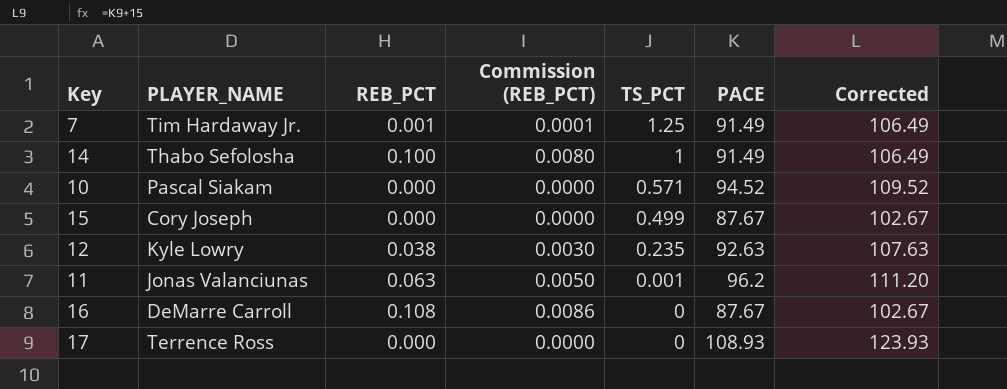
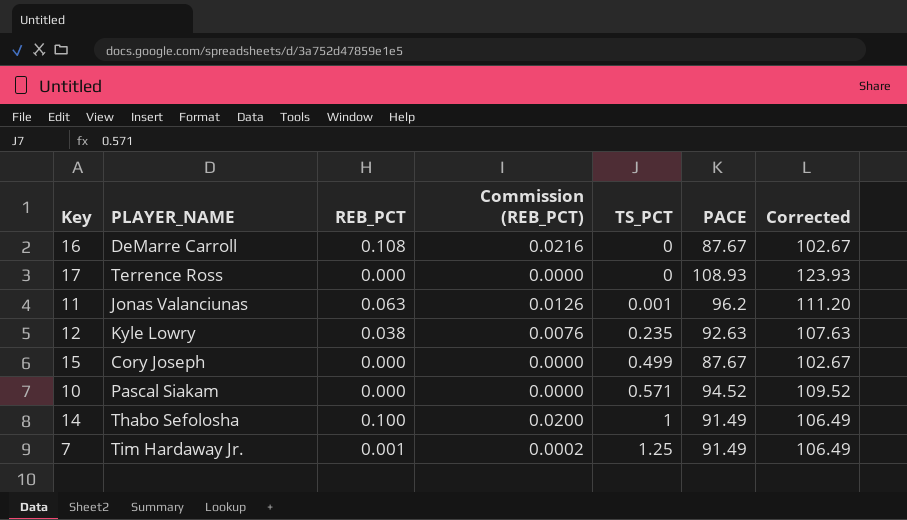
row order: TS_PCT descending -> TS_PCT ascending
column Commission (REB_PCT) | formula: [REB_PCT] * 0.08 -> [REB_PCT] * 0.2

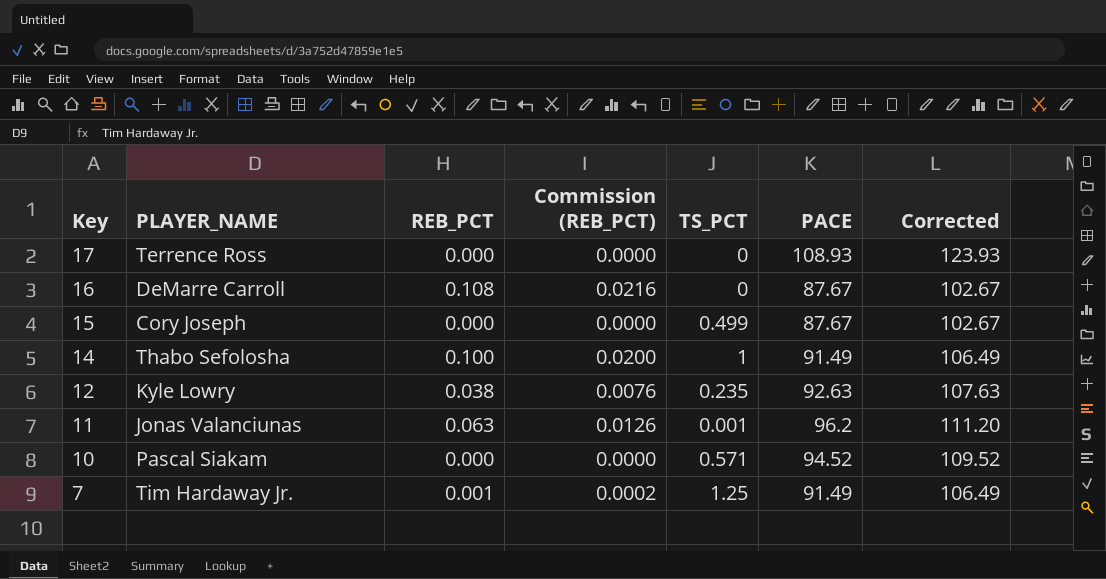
row order: TS_PCT ascending -> Key descending

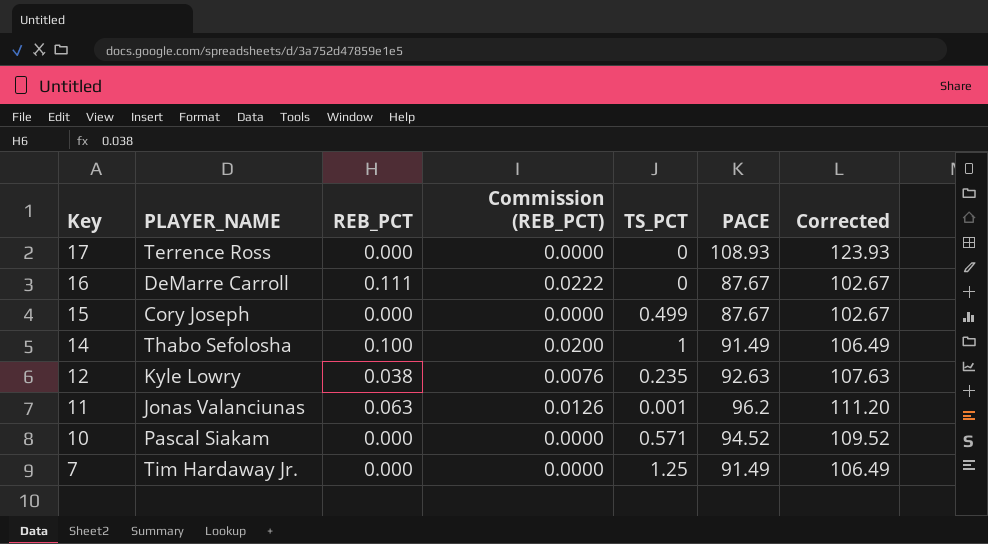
16 | REB_PCT: 0.108 -> 0.111
16 | Commission (REB_PCT): 0.0216 -> 0.0222
7 | REB_PCT: 0.001 -> 0.000
7 | Commission (REB_PCT): 0.0002 -> 0.0000

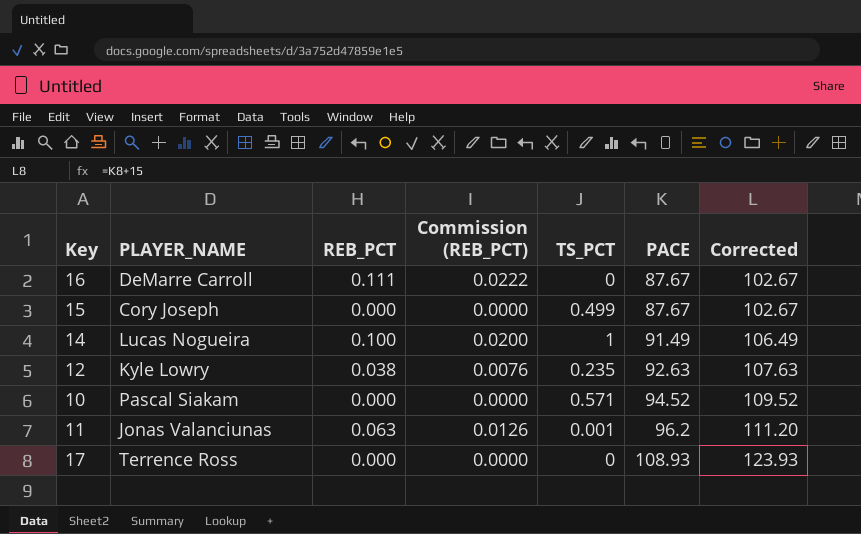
row order: Key descending -> PACE ascending
row 7: Tim Hardaway Jr. | 0.000 | 0.0000 | 1.25 | 91.49 | 106.49 -> none
14 | PLAYER_NAME: Thabo Sefolosha -> Lucas Nogueira

